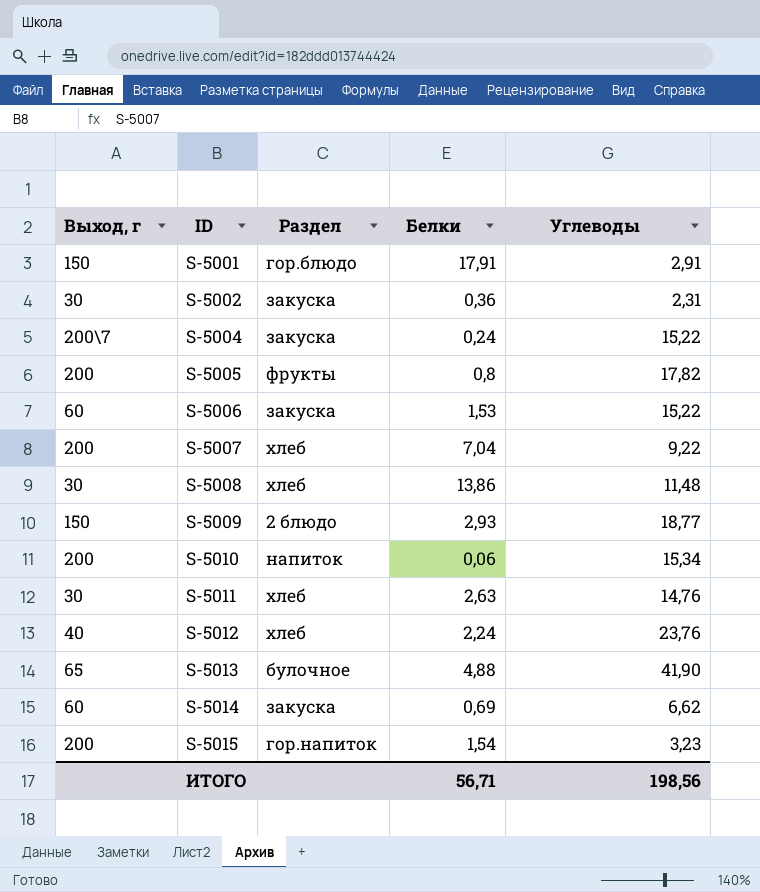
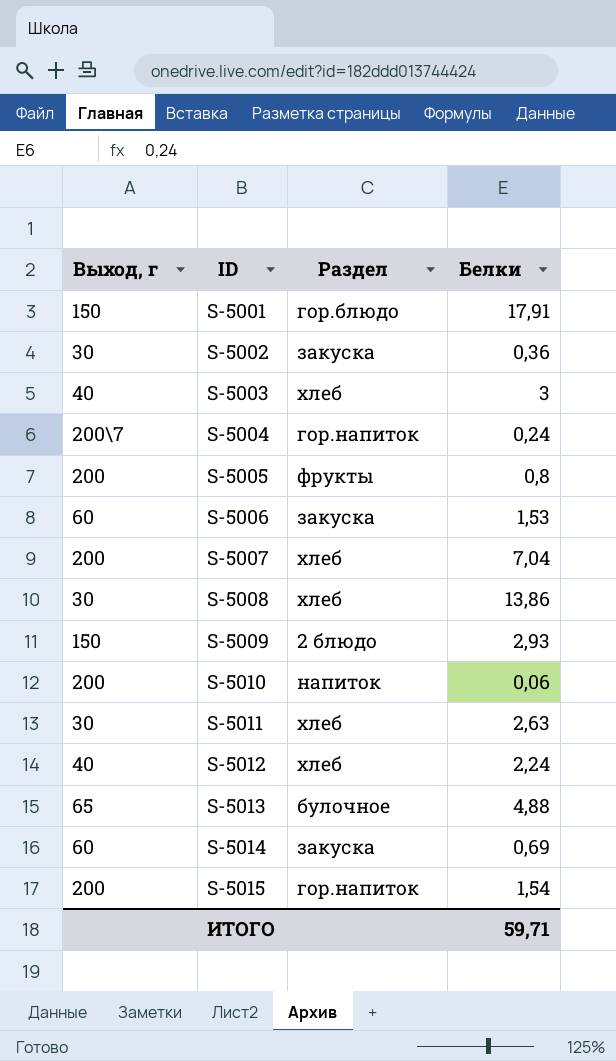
column Углеводы | position: 5 -> none
row S-5003: none -> 40 | хлеб | 3
S-5004 | Раздел: закуска -> гор.напиток
ИТОГО | Белки: 56,71 -> 59,71

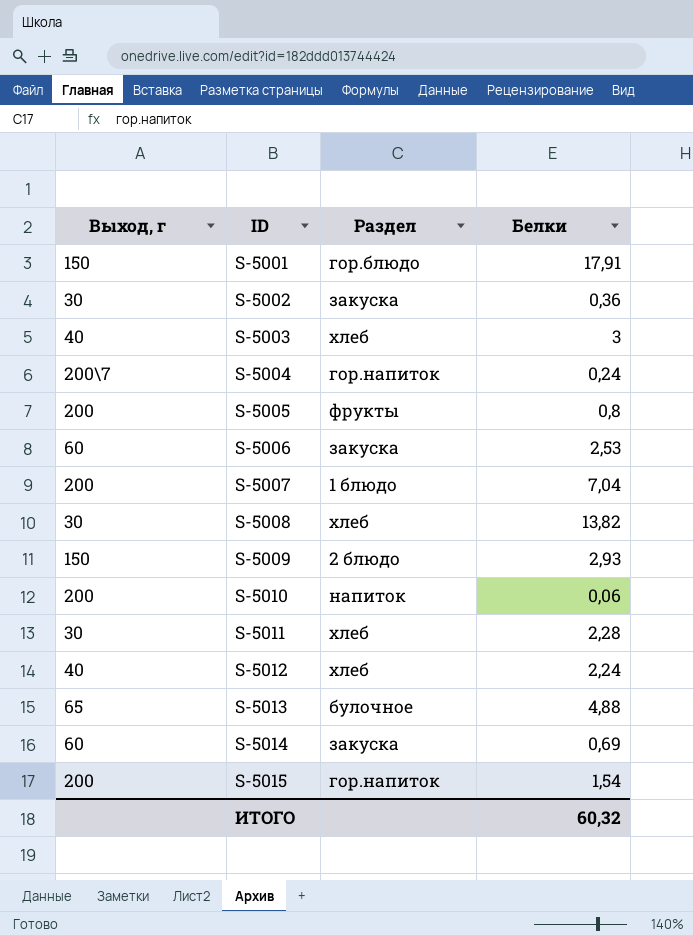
S-5006 | Белки: 1,53 -> 2,53
S-5007 | Раздел: хлеб -> 1 блюдо
S-5008 | Белки: 13,86 -> 13,82
S-5011 | Белки: 2,63 -> 2,28
ИТОГО | Белки: 59,71 -> 60,32

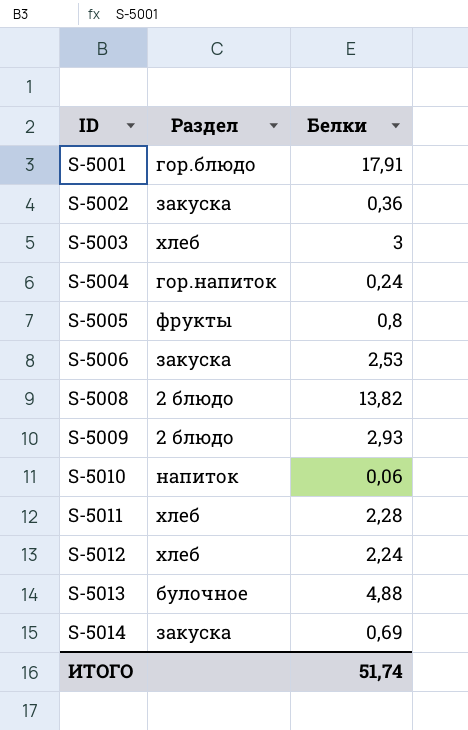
column Выход, г | position: 1 -> none
row S-5007: 200 | 1 блюдо | 7,04 -> none
row S-5015: 200 | гор.напиток | 1,54 -> none
S-5008 | Раздел: хлеб -> 2 блюдо
ИТОГО | Белки: 60,32 -> 51,74

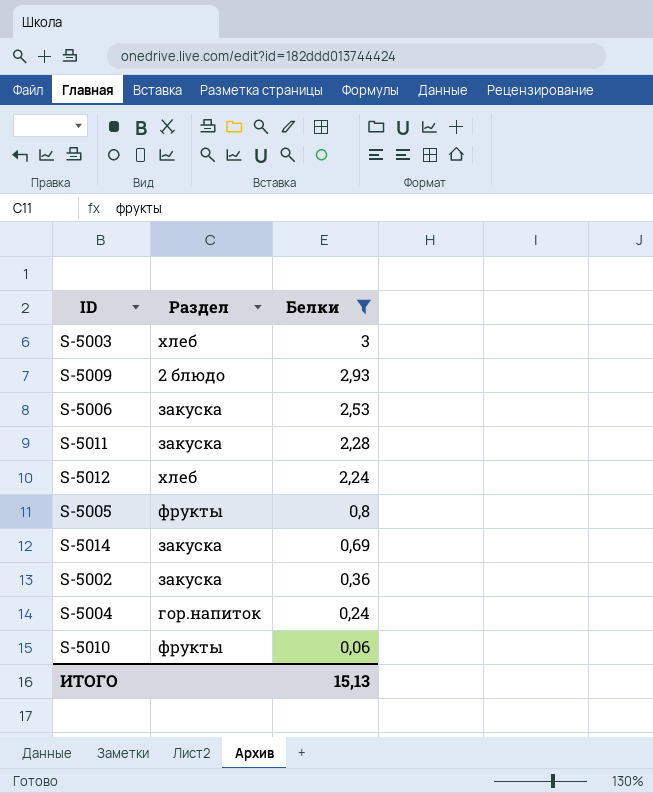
filter: none -> Белки <= 3
row order: ID ascending -> Белки descending
S-5011 | Раздел: хлеб -> закуска
S-5010 | Раздел: напиток -> фрукты
ИТОГО | Белки: 51,74 -> 15,13

